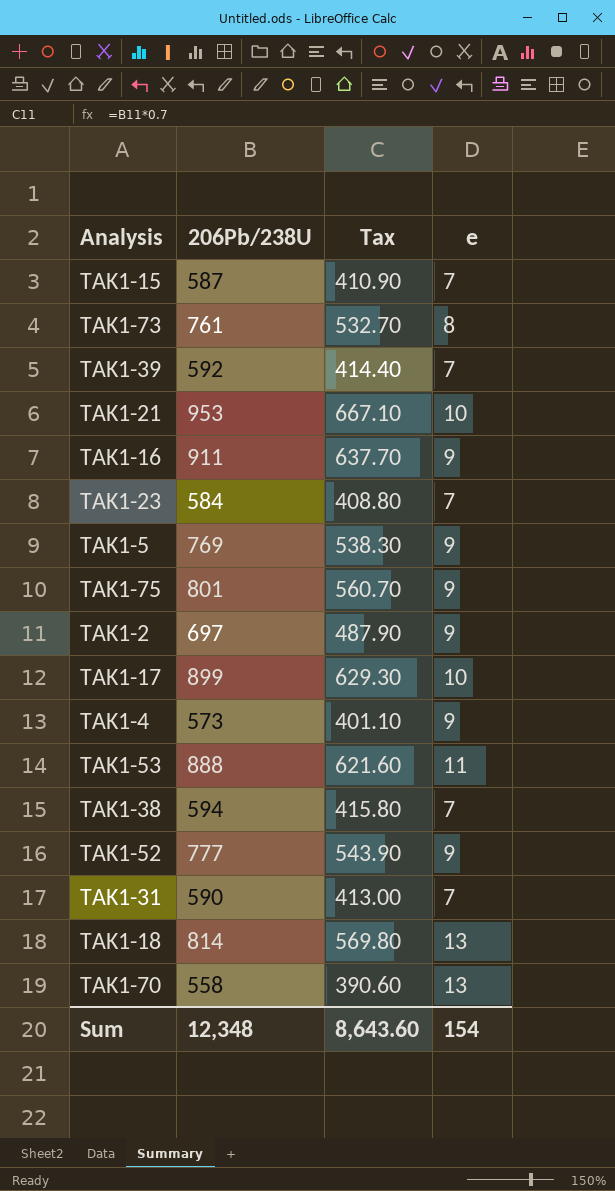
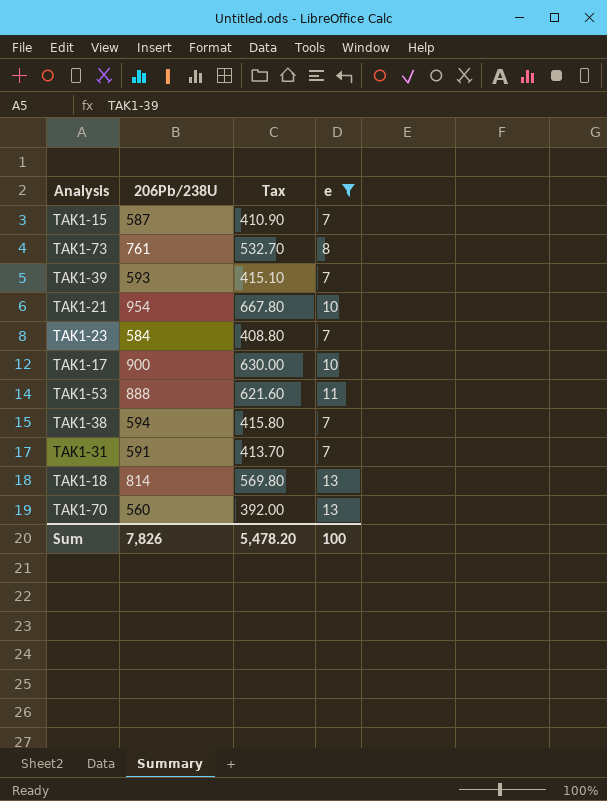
filter: none -> e != 9
TAK1-39 | 206Pb/238U: 592 -> 593
TAK1-39 | Tax: 414.40 -> 415.10
TAK1-21 | 206Pb/238U: 953 -> 954
TAK1-21 | Tax: 667.10 -> 667.80
TAK1-17 | 206Pb/238U: 899 -> 900
TAK1-17 | Tax: 629.30 -> 630.00
TAK1-31 | 206Pb/238U: 590 -> 591
TAK1-31 | Tax: 413.00 -> 413.70
TAK1-70 | 206Pb/238U: 558 -> 560
TAK1-70 | Tax: 390.60 -> 392.00
Sum | 206Pb/238U: 12,348 -> 7,826
Sum | Tax: 8,643.60 -> 5,478.20
Sum | e: 154 -> 100

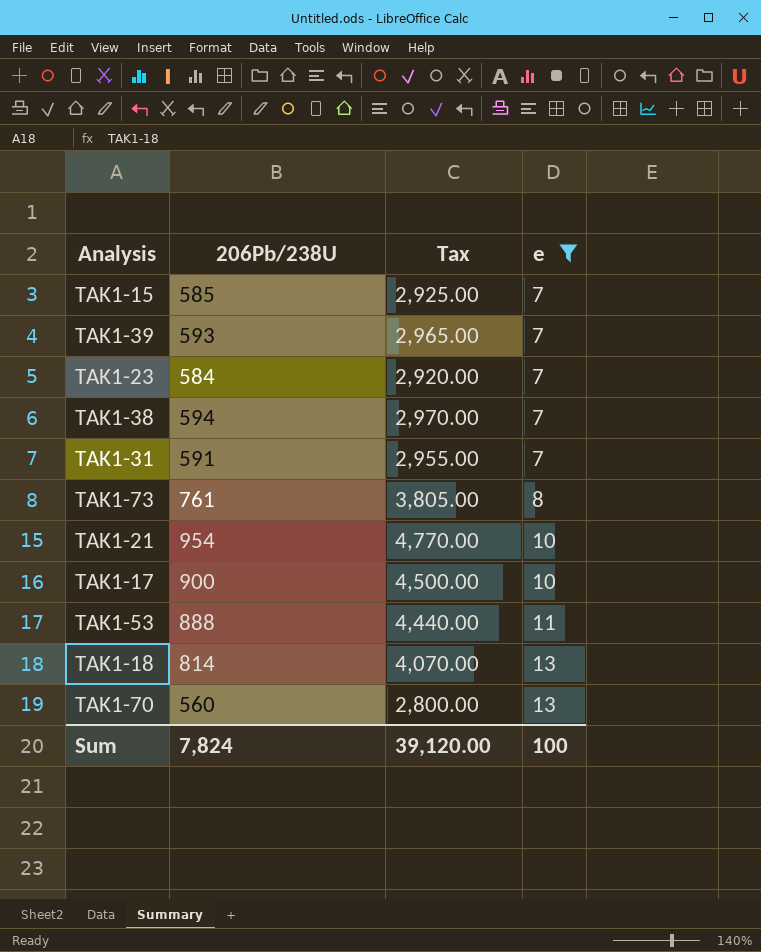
row order: none -> e ascending
column Tax | formula: [206Pb/238U] * 0.7 -> [206Pb/238U] * 5
TAK1-15 | 206Pb/238U: 587 -> 585
Sum | 206Pb/238U: 7,826 -> 7,824
Sum | Tax: 5,478.20 -> 39,120.00

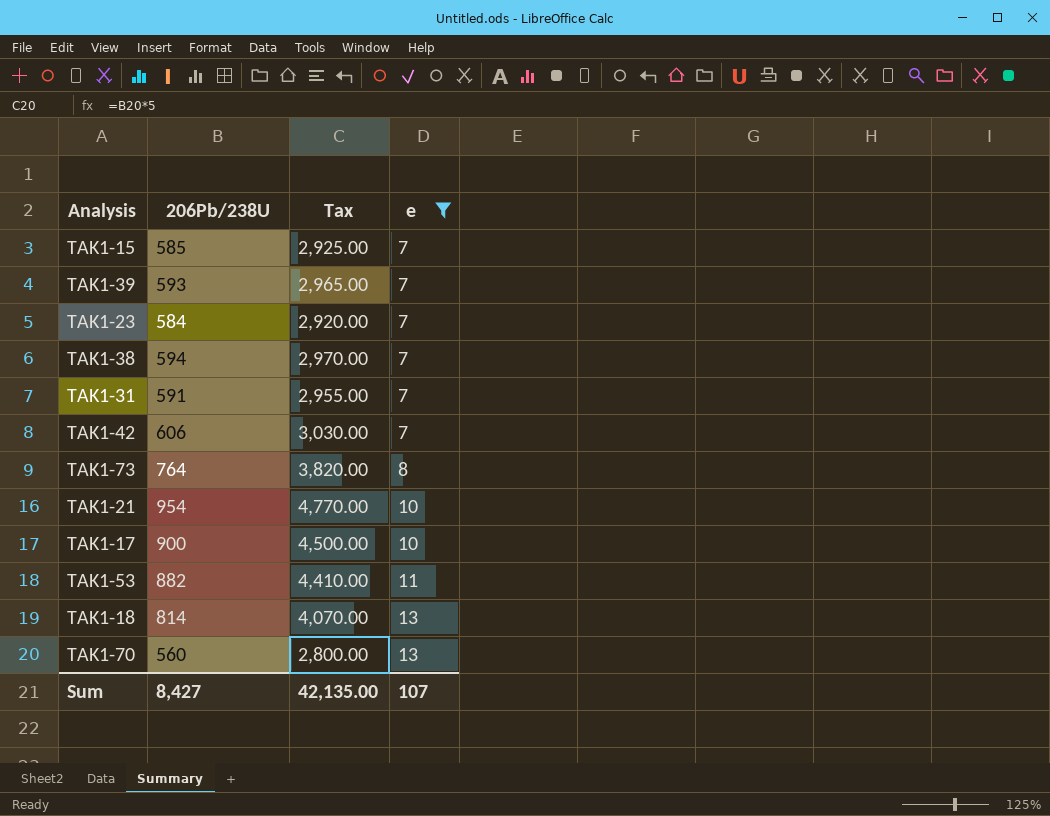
row TAK1-42: none -> 606 | 3,030.00 | 7
TAK1-73 | 206Pb/238U: 761 -> 764
TAK1-73 | Tax: 3,805.00 -> 3,820.00
TAK1-53 | 206Pb/238U: 888 -> 882
TAK1-53 | Tax: 4,440.00 -> 4,410.00
Sum | 206Pb/238U: 7,824 -> 8,427
Sum | Tax: 39,120.00 -> 42,135.00
Sum | e: 100 -> 107

